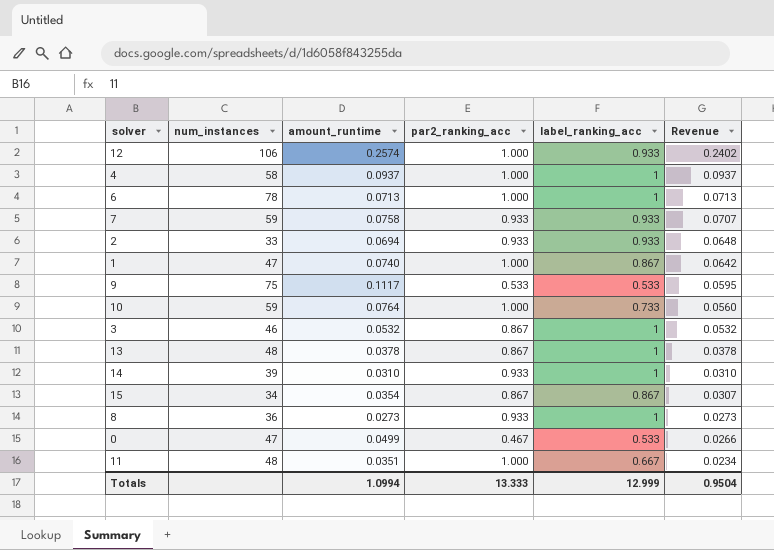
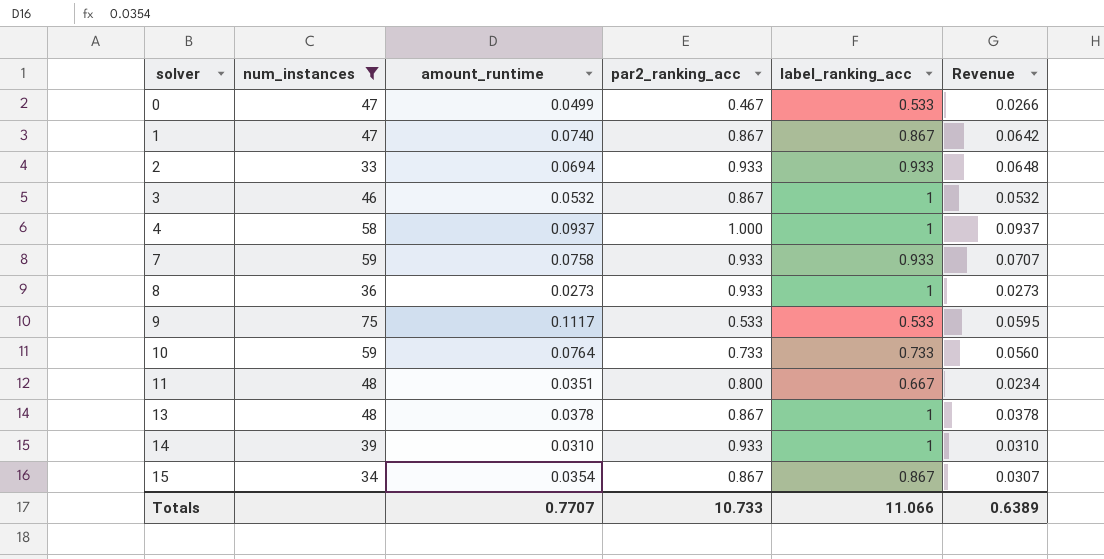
filter: none -> num_instances <= 75
row order: Revenue descending -> solver ascending
1 | par2_ranking_acc: 1.000 -> 0.867
10 | par2_ranking_acc: 1.000 -> 0.733
11 | par2_ranking_acc: 1.000 -> 0.800
Totals | amount_runtime: 1.0994 -> 0.7707
Totals | par2_ranking_acc: 13.333 -> 10.733
Totals | label_ranking_acc: 12.999 -> 11.066
Totals | Revenue: 0.9504 -> 0.6389

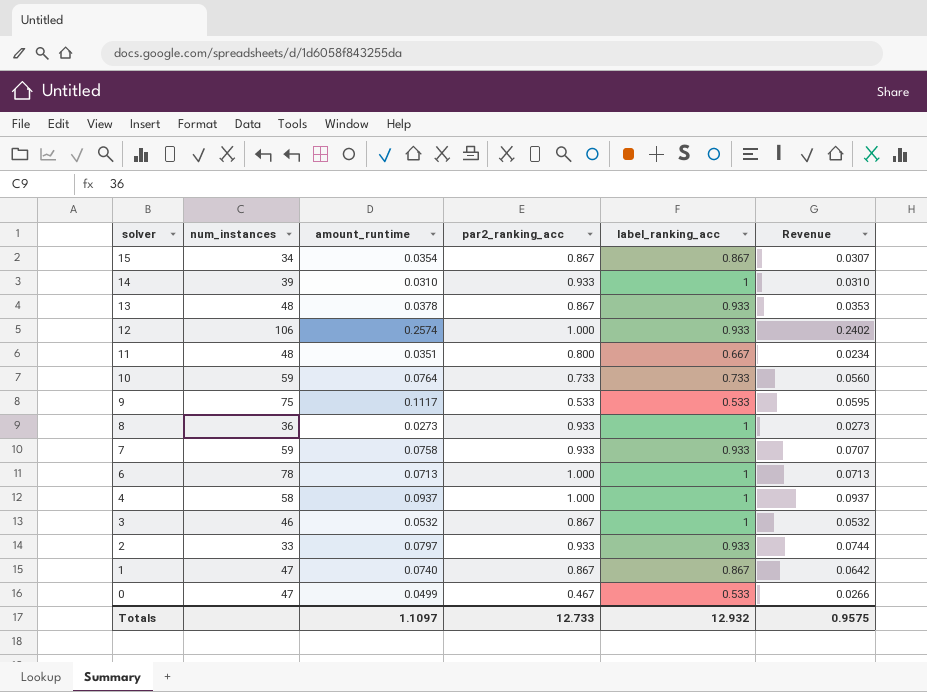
filter: num_instances <= 75 -> none
row order: solver ascending -> solver descending
13 | label_ranking_acc: 1 -> 0.933
13 | Revenue: 0.0378 -> 0.0353
2 | amount_runtime: 0.0694 -> 0.0797
2 | Revenue: 0.0648 -> 0.0744
Totals | amount_runtime: 0.7707 -> 1.1097
Totals | par2_ranking_acc: 10.733 -> 12.733
Totals | label_ranking_acc: 11.066 -> 12.932
Totals | Revenue: 0.6389 -> 0.9575

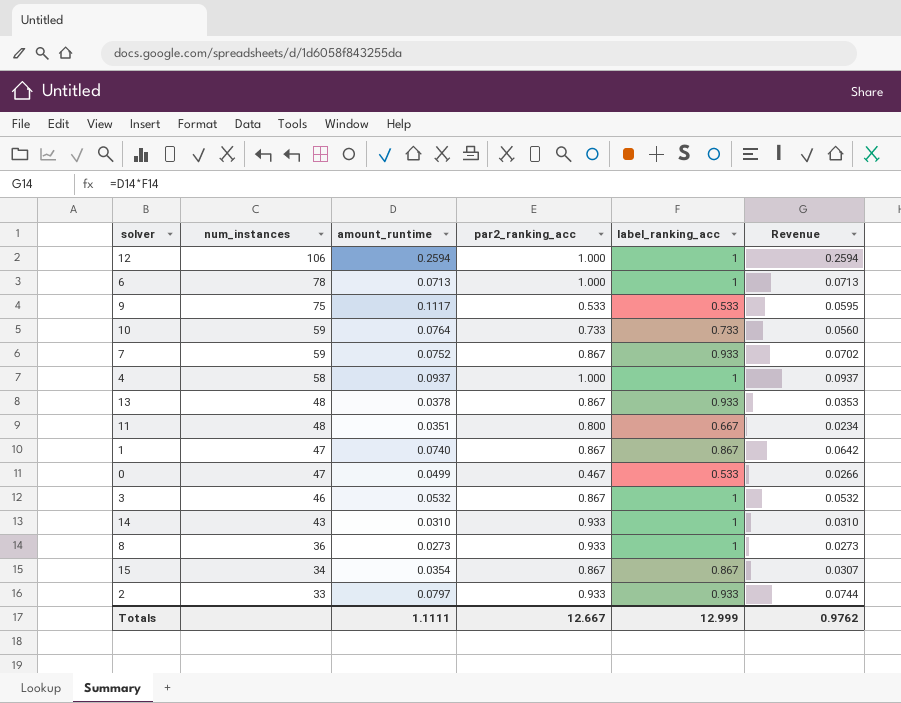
row order: solver descending -> num_instances descending
12 | amount_runtime: 0.2574 -> 0.2594
12 | label_ranking_acc: 0.933 -> 1
12 | Revenue: 0.2402 -> 0.2594
7 | amount_runtime: 0.0758 -> 0.0752
7 | par2_ranking_acc: 0.933 -> 0.867
7 | Revenue: 0.0707 -> 0.0702
14 | num_instances: 39 -> 43
Totals | amount_runtime: 1.1097 -> 1.1111
Totals | par2_ranking_acc: 12.733 -> 12.667
Totals | label_ranking_acc: 12.932 -> 12.999
Totals | Revenue: 0.9575 -> 0.9762

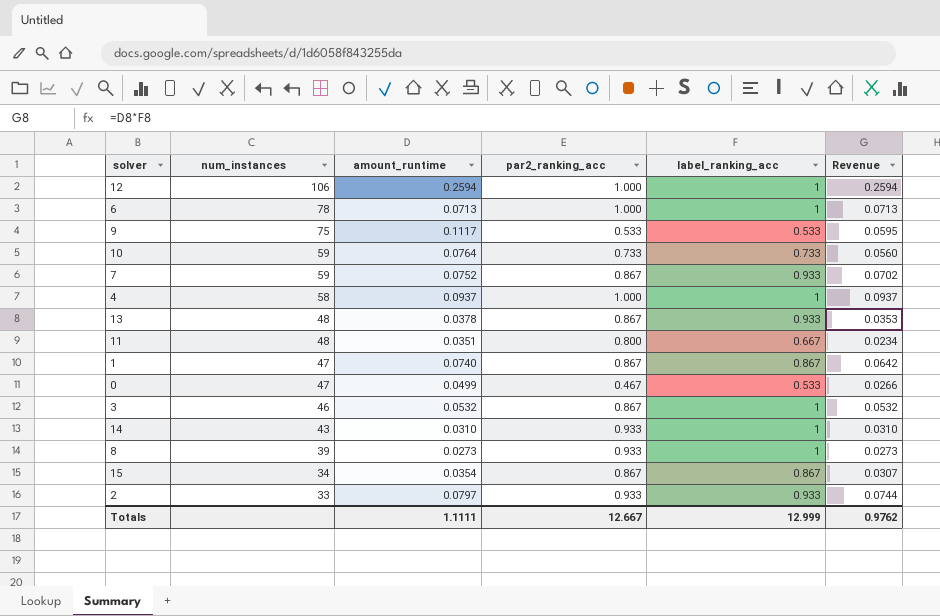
8 | num_instances: 36 -> 39

